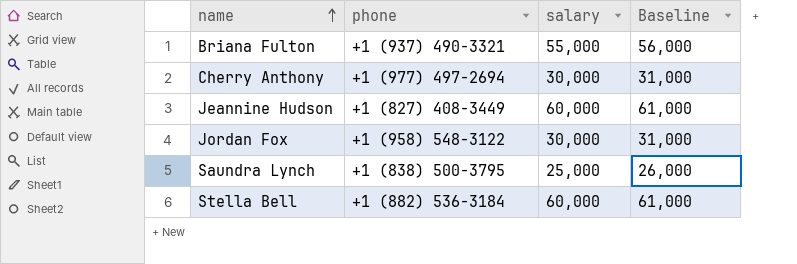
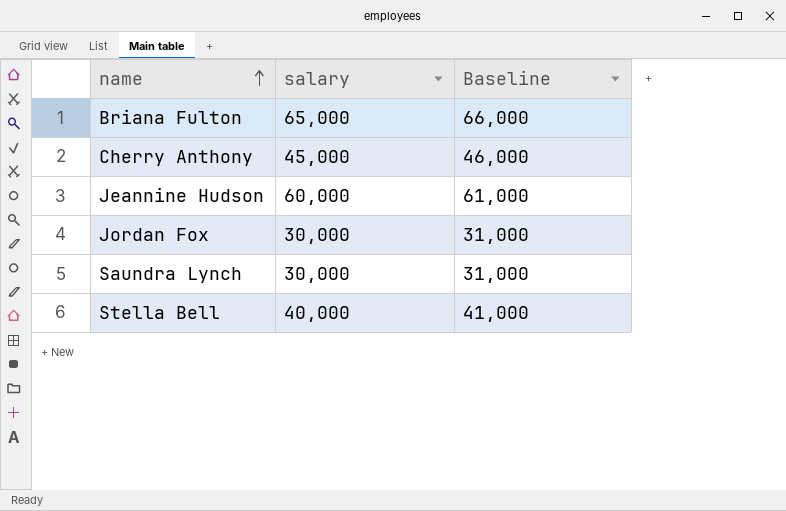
column phone | position: 2 -> none
Briana Fulton | salary: 55,000 -> 65,000
Briana Fulton | Baseline: 56,000 -> 66,000
Cherry Anthony | salary: 30,000 -> 45,000
Cherry Anthony | Baseline: 31,000 -> 46,000
Saundra Lynch | salary: 25,000 -> 30,000
Saundra Lynch | Baseline: 26,000 -> 31,000
Stella Bell | salary: 60,000 -> 40,000
Stella Bell | Baseline: 61,000 -> 41,000

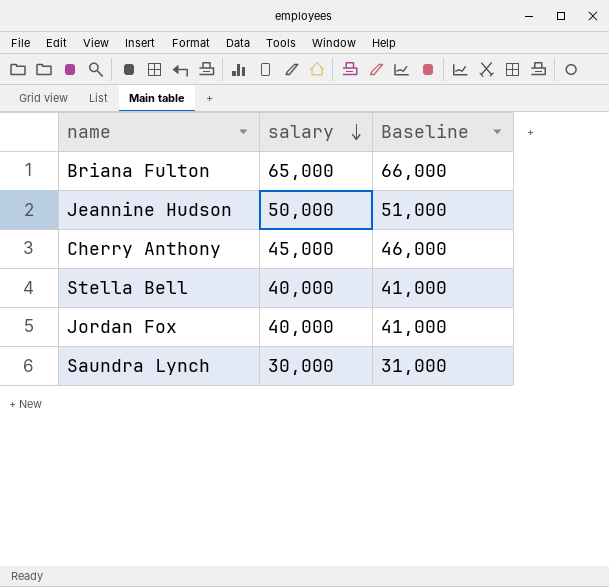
row order: name ascending -> salary descending
Jeannine Hudson | salary: 60,000 -> 50,000
Jeannine Hudson | Baseline: 61,000 -> 51,000
Jordan Fox | salary: 30,000 -> 40,000
Jordan Fox | Baseline: 31,000 -> 41,000

